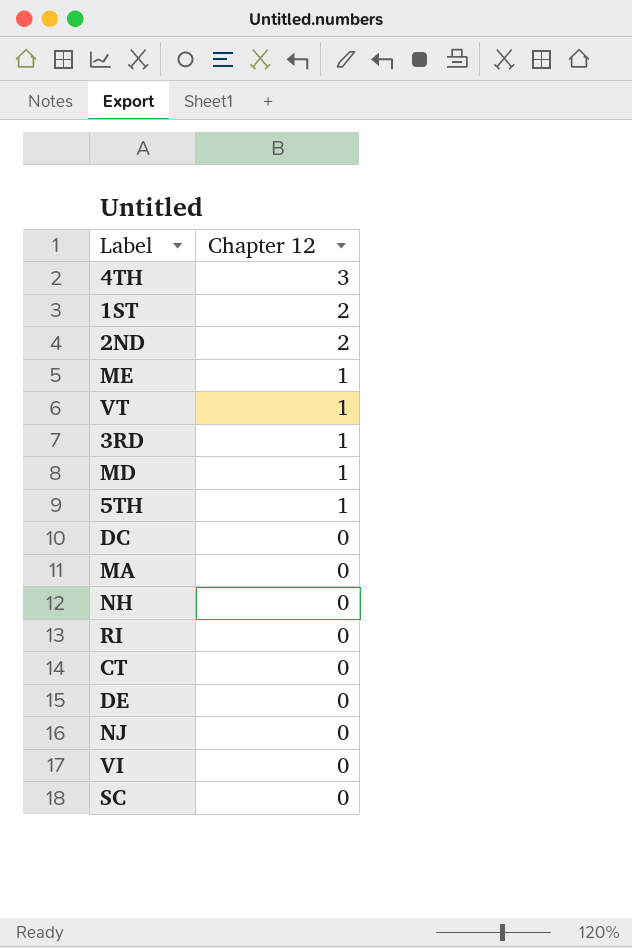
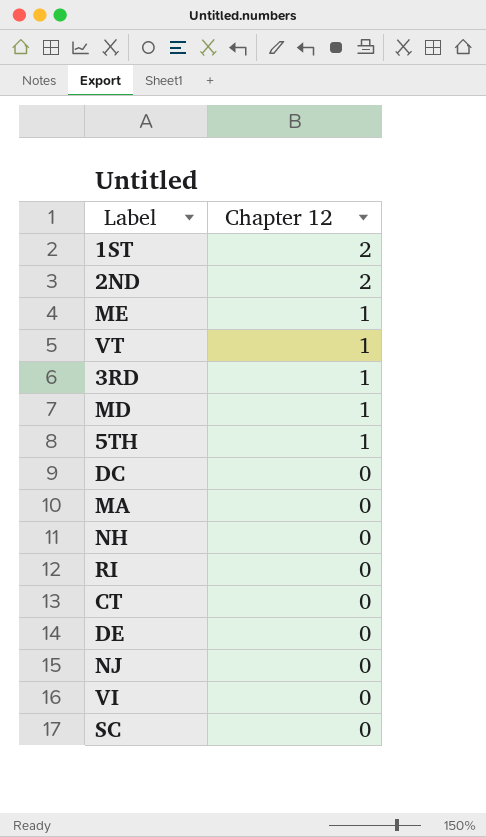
row 4TH: 3 -> none

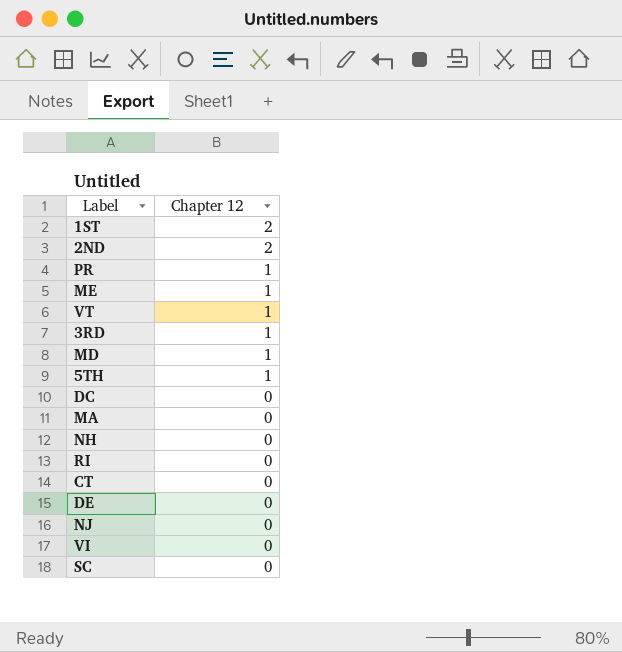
row PR: none -> 1

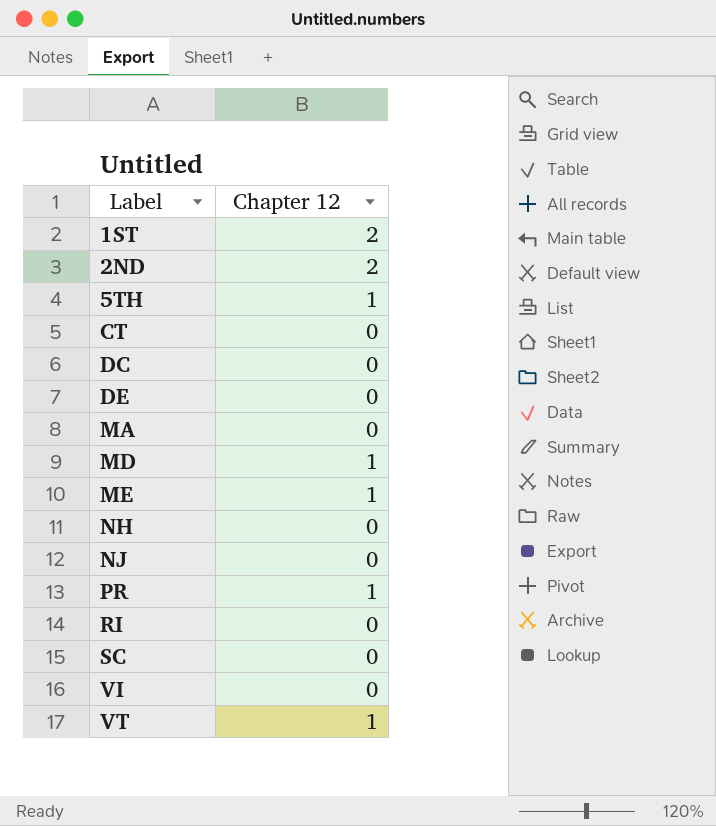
row order: Chapter 12 descending -> Label ascending
row 3RD: 1 -> none

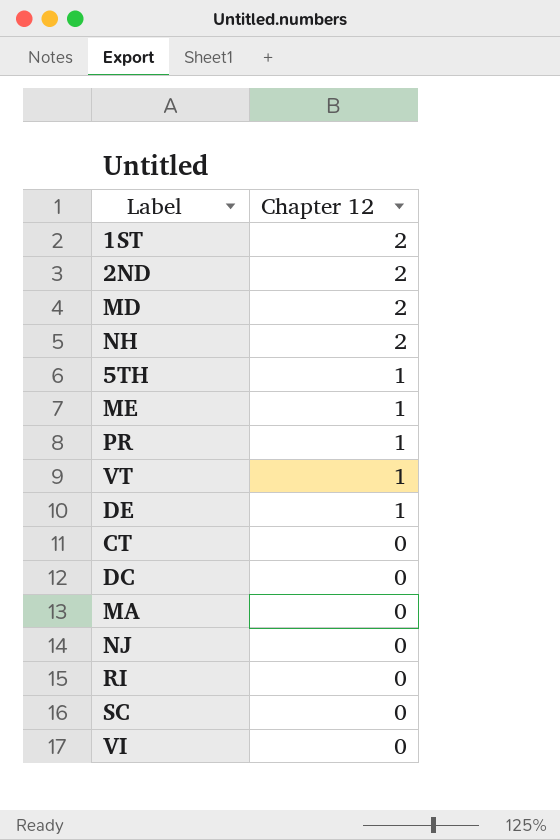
row order: Label ascending -> Chapter 12 descending
MD | Chapter 12: 1 -> 2
NH | Chapter 12: 0 -> 2
DE | Chapter 12: 0 -> 1

